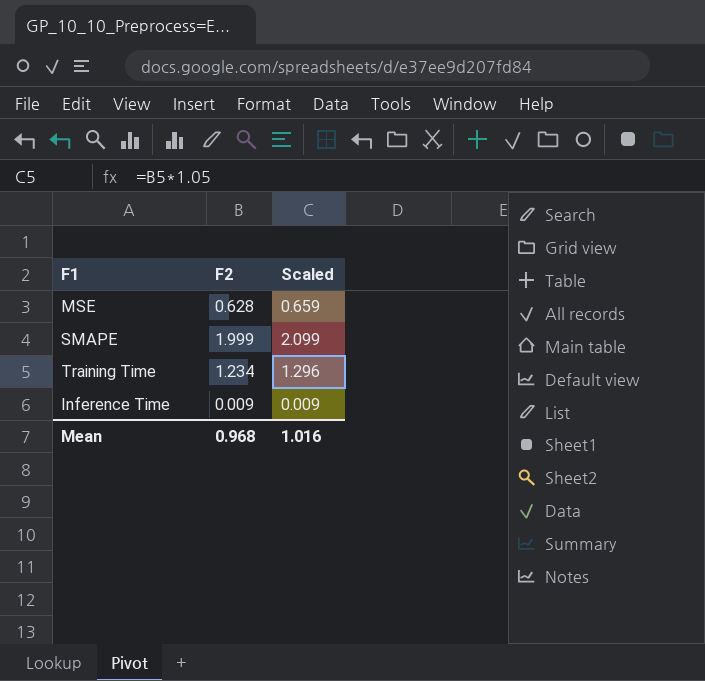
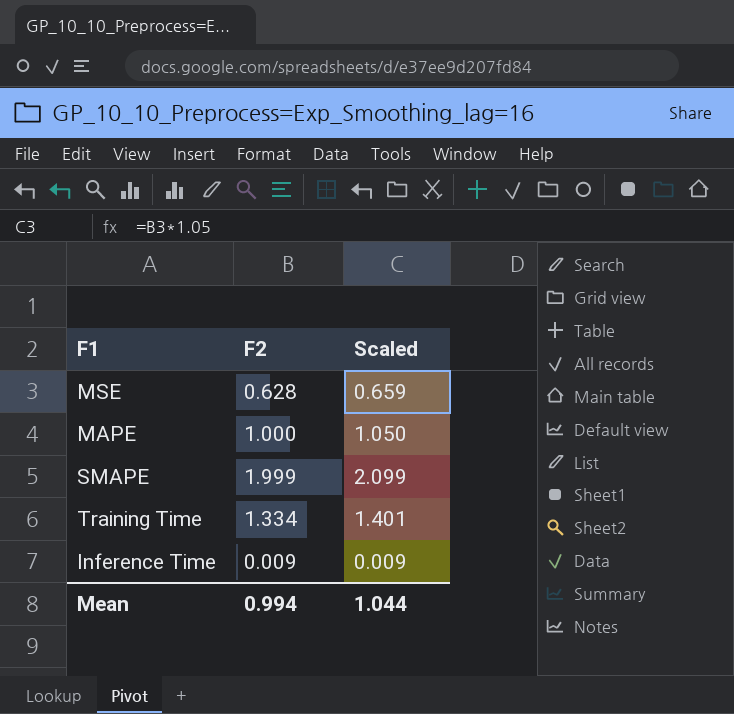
row MAPE: none -> 1.000 | 1.050
Training Time | F2: 1.234 -> 1.334
Training Time | Scaled: 1.296 -> 1.401
Mean | F2: 0.968 -> 0.994
Mean | Scaled: 1.016 -> 1.044

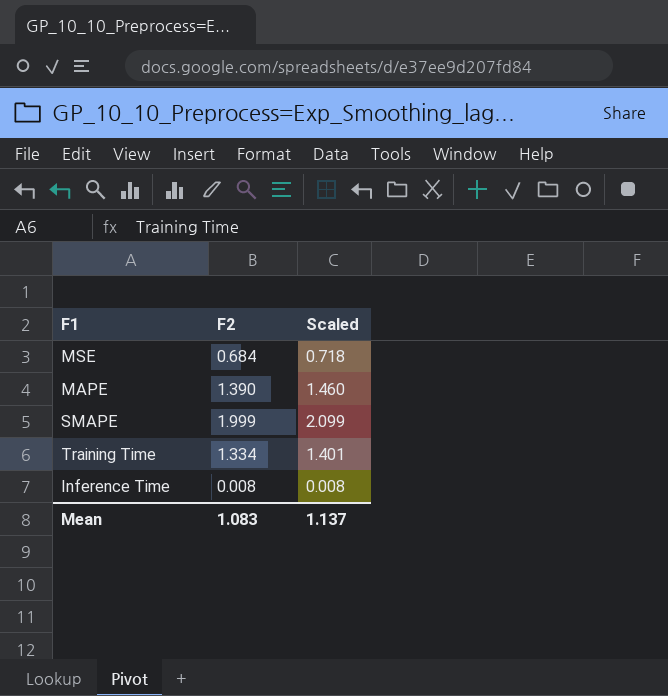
MSE | F2: 0.628 -> 0.684
MSE | Scaled: 0.659 -> 0.718
MAPE | F2: 1.000 -> 1.390
MAPE | Scaled: 1.050 -> 1.460
Inference Time | F2: 0.009 -> 0.008
Inference Time | Scaled: 0.009 -> 0.008
Mean | F2: 0.994 -> 1.083
Mean | Scaled: 1.044 -> 1.137

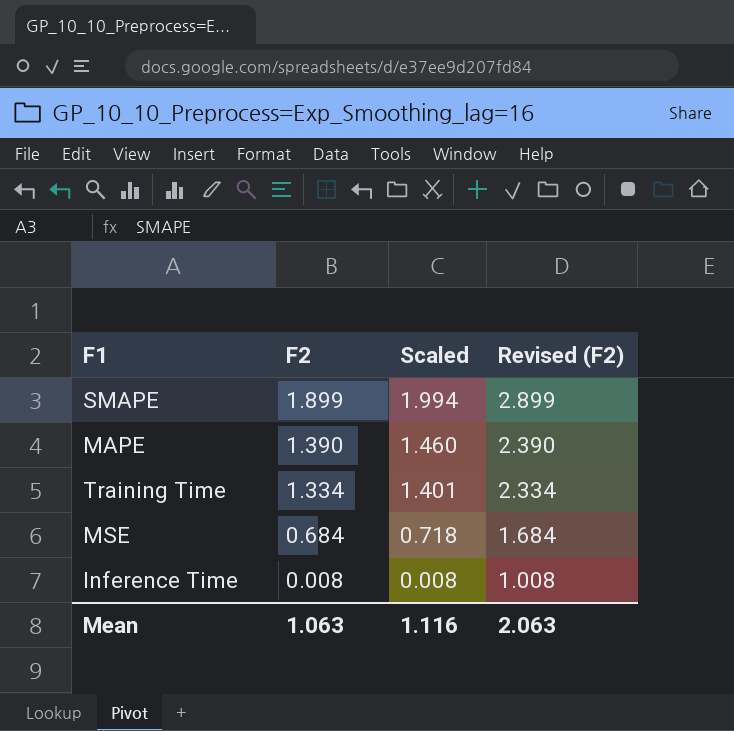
row order: none -> F2 descending
column Revised (F2) | formula: none -> [F2] + 1
SMAPE | F2: 1.999 -> 1.899
SMAPE | Scaled: 2.099 -> 1.994
Mean | F2: 1.083 -> 1.063
Mean | Scaled: 1.137 -> 1.116

